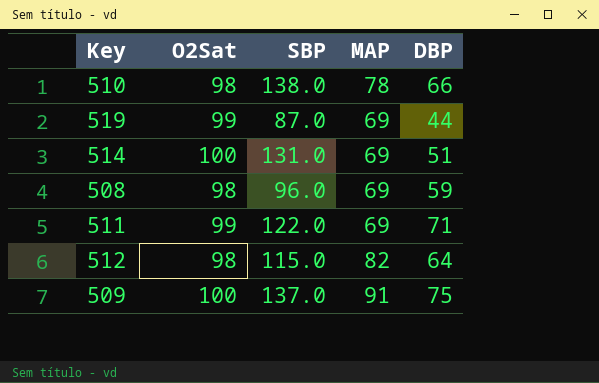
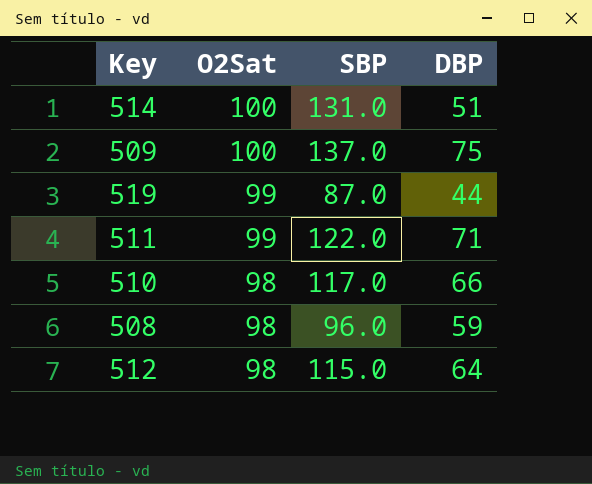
row order: none -> O2Sat descending
column MAP | position: 4 -> none
510 | SBP: 138.0 -> 117.0

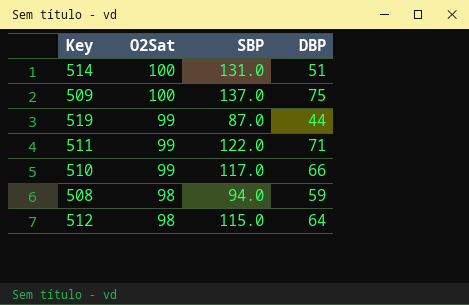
510 | O2Sat: 98 -> 99
508 | SBP: 96.0 -> 94.0

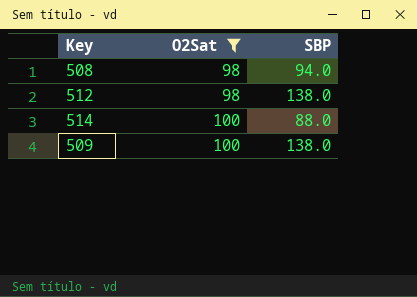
filter: none -> O2Sat != 99
row order: O2Sat descending -> O2Sat ascending
column DBP | position: 4 -> none
512 | SBP: 115.0 -> 138.0
514 | SBP: 131.0 -> 88.0
509 | SBP: 137.0 -> 138.0

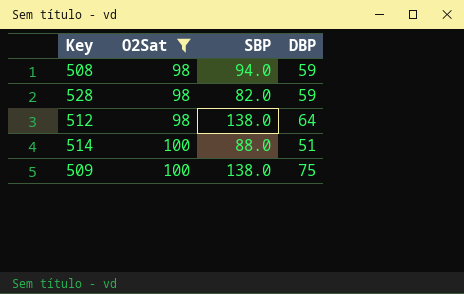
column DBP | position: none -> 4
row 528: none -> 98 | 82.0 | 59

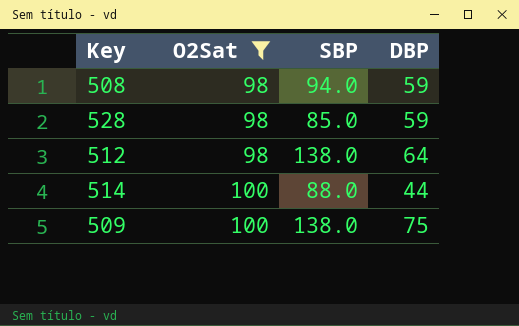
528 | SBP: 82.0 -> 85.0
514 | DBP: 51 -> 44

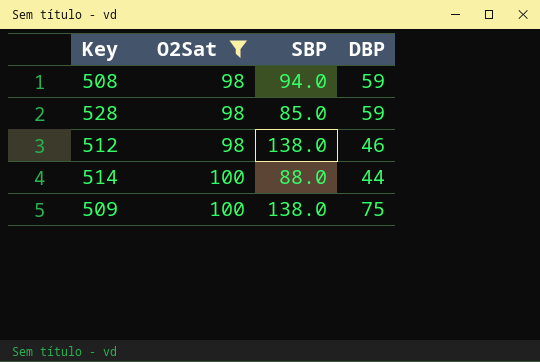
512 | DBP: 64 -> 46

